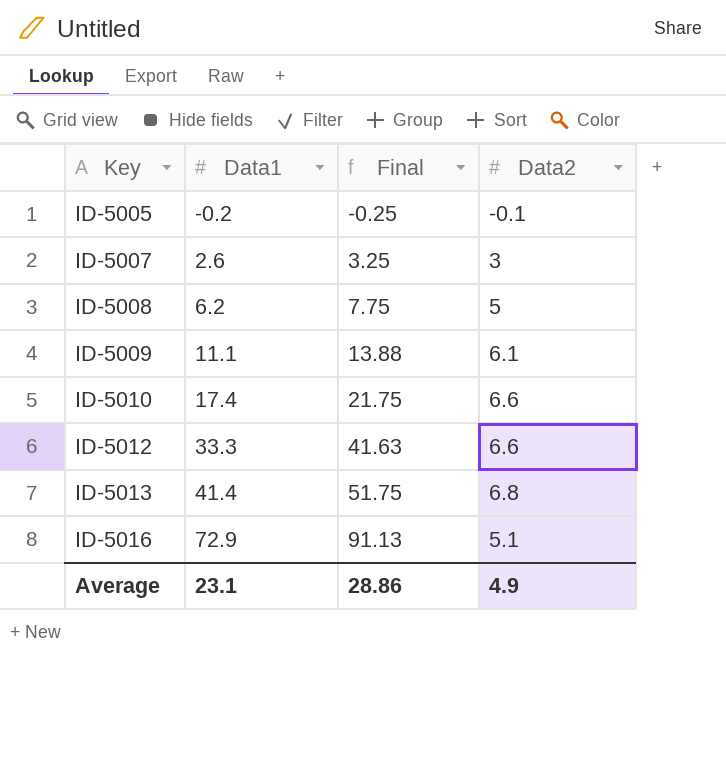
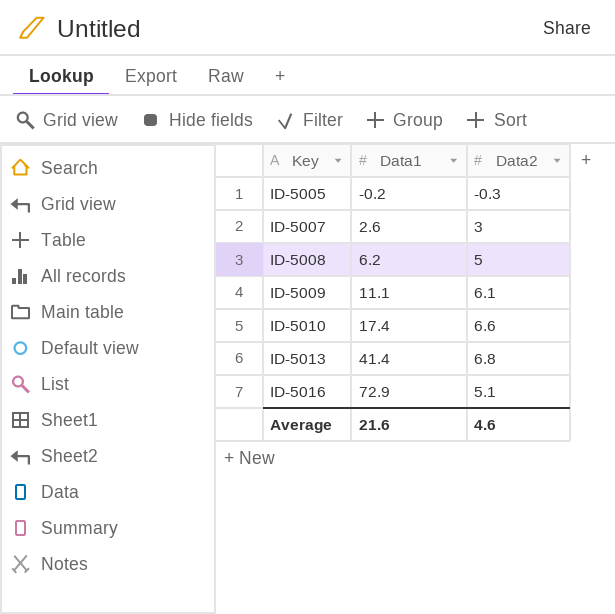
column Final | formula: [Data1] * 1.25 -> none
row ID-5012: 33.3 | 41.63 | 6.6 -> none
ID-5005 | Data2: -0.1 -> -0.3
Average | Data1: 23.1 -> 21.6
Average | Data2: 4.9 -> 4.6

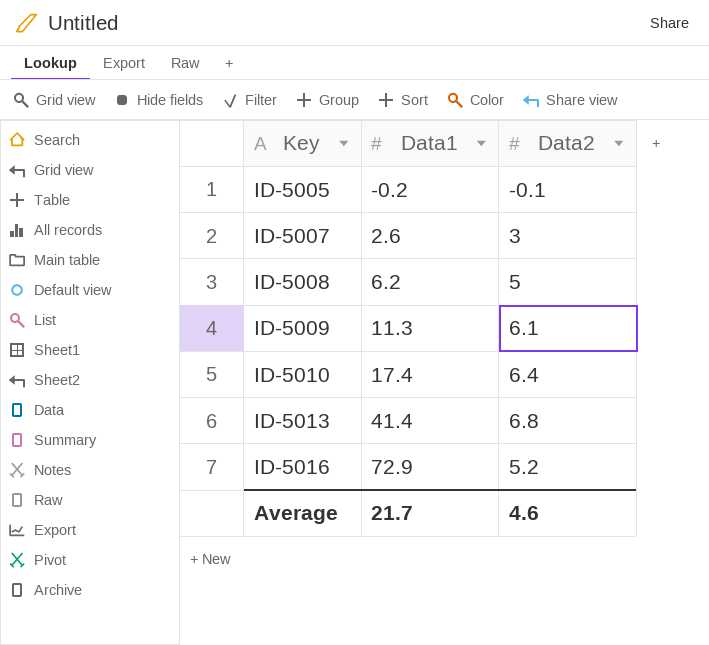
ID-5005 | Data2: -0.3 -> -0.1
ID-5009 | Data1: 11.1 -> 11.3
ID-5010 | Data2: 6.6 -> 6.4
ID-5016 | Data2: 5.1 -> 5.2
Average | Data1: 21.6 -> 21.7

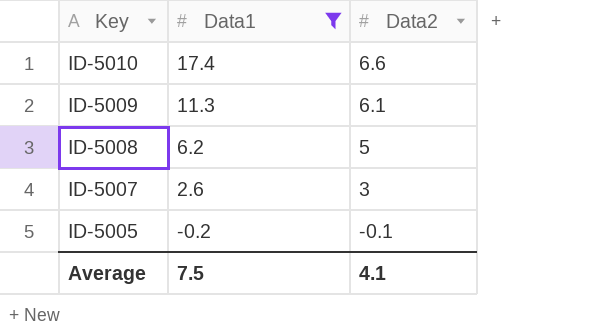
filter: none -> Data1 <= 17.4
row order: Key ascending -> Key descending
ID-5010 | Data2: 6.4 -> 6.6
Average | Data1: 21.7 -> 7.5
Average | Data2: 4.6 -> 4.1

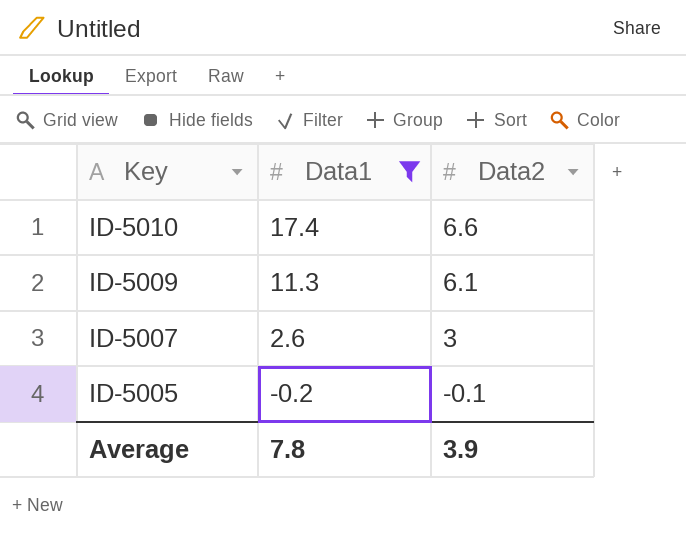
row ID-5008: 6.2 | 5 -> none
Average | Data1: 7.5 -> 7.8
Average | Data2: 4.1 -> 3.9

